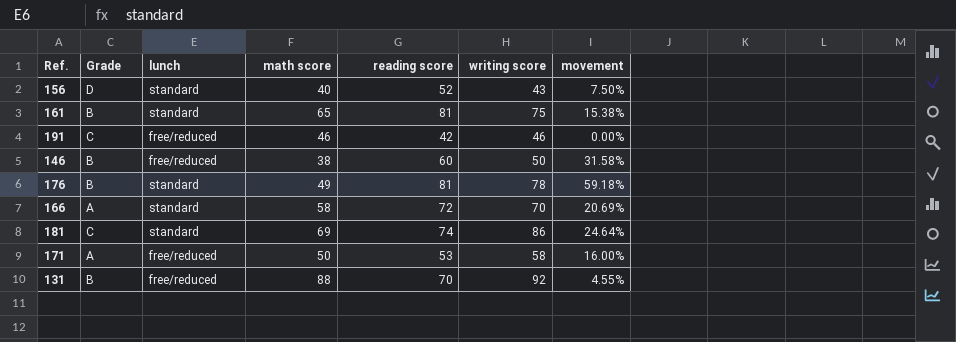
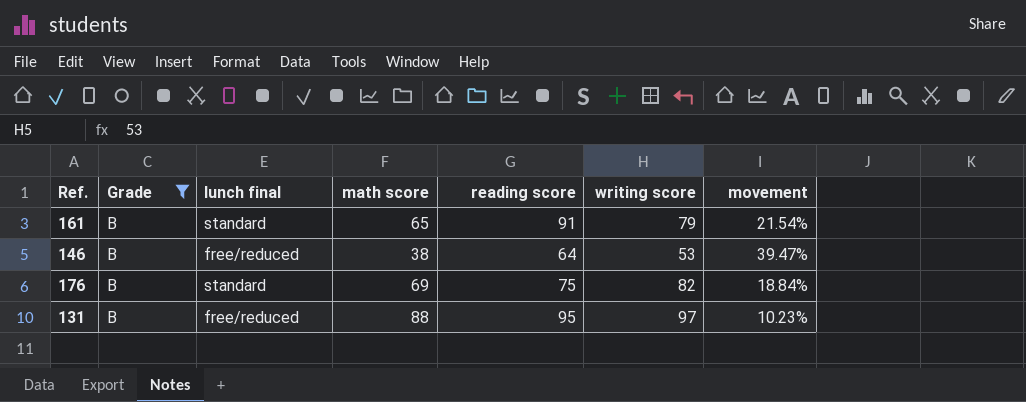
filter: none -> Grade = B
column name: lunch -> lunch final
161 | reading score: 81 -> 91
161 | writing score: 75 -> 79
161 | movement: 15.38% -> 21.54%
146 | reading score: 60 -> 64
146 | writing score: 50 -> 53
146 | movement: 31.58% -> 39.47%
176 | math score: 49 -> 69
176 | reading score: 81 -> 75
176 | writing score: 78 -> 82
176 | movement: 59.18% -> 18.84%
131 | reading score: 70 -> 95
131 | writing score: 92 -> 97
131 | movement: 4.55% -> 10.23%

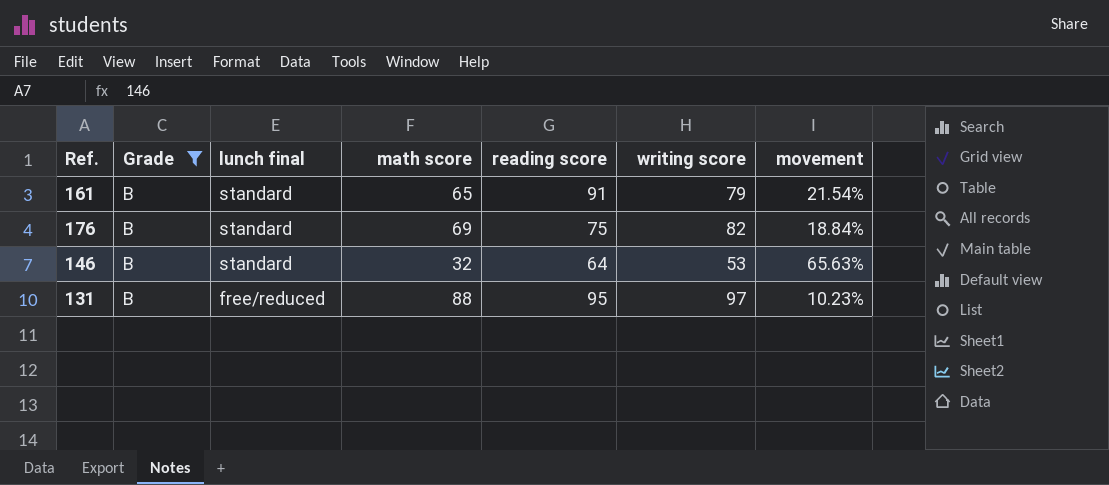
row order: none -> lunch final descending
146 | lunch final: free/reduced -> standard
146 | math score: 38 -> 32
146 | movement: 39.47% -> 65.63%

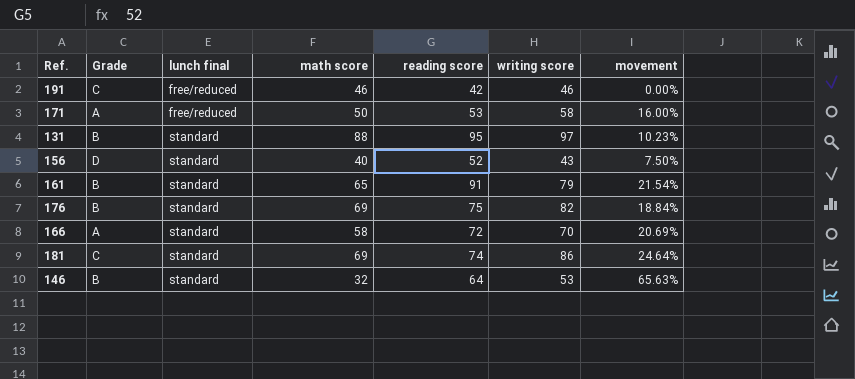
filter: Grade = B -> none
row order: lunch final descending -> lunch final ascending
131 | lunch final: free/reduced -> standard

